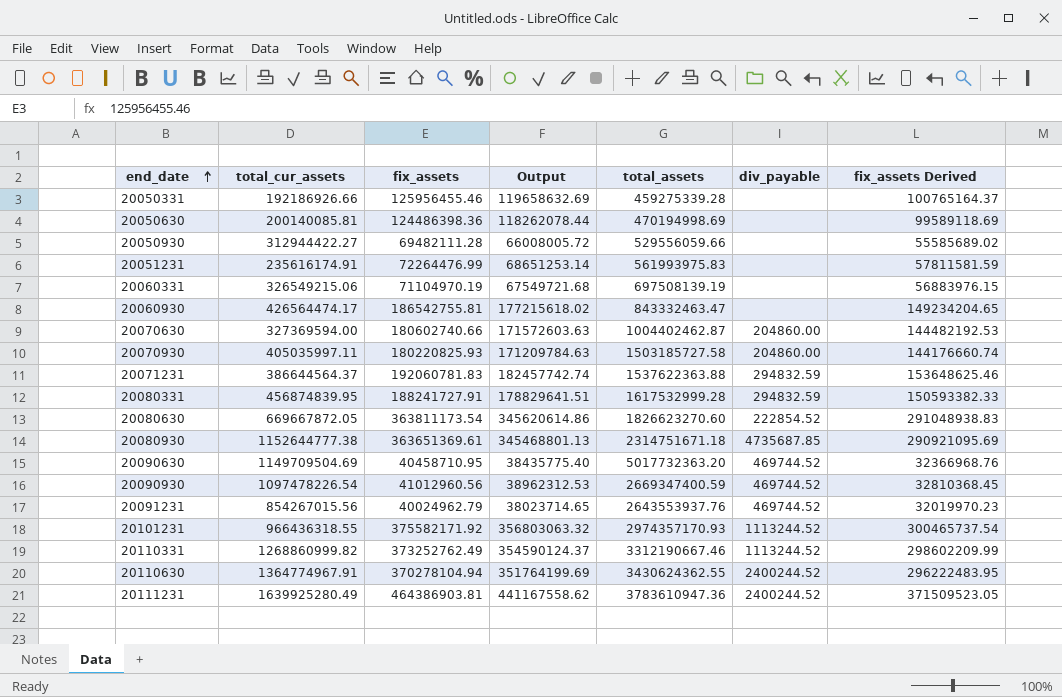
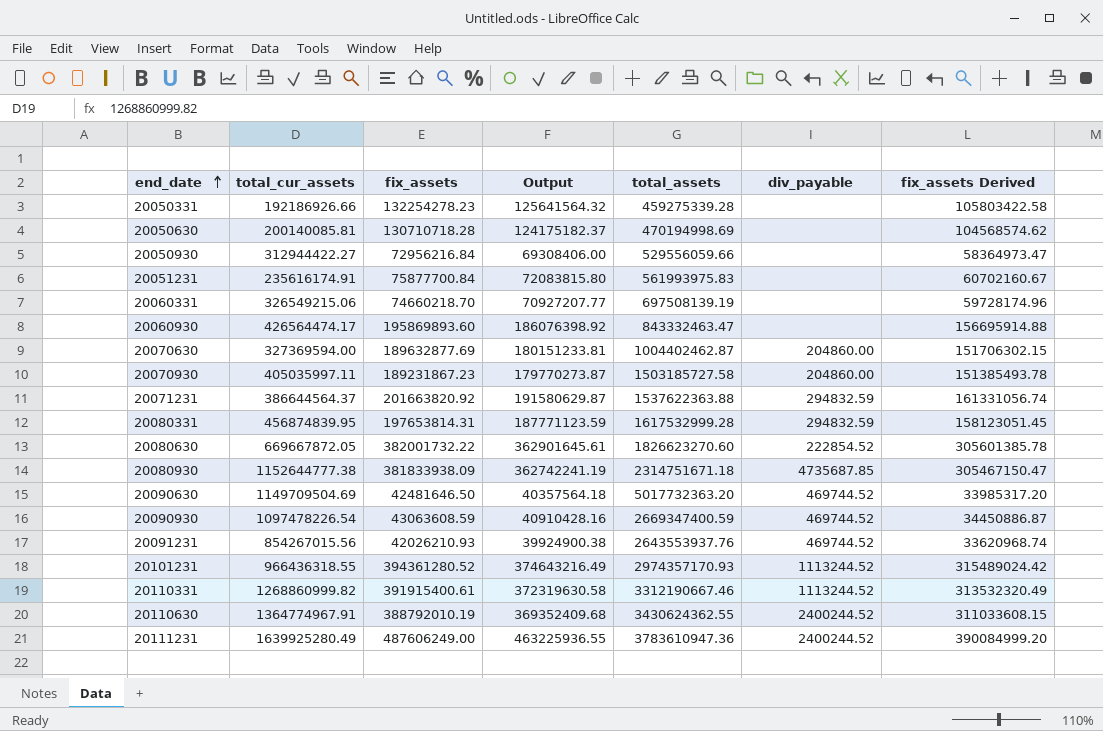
20050331 | fix_assets: 125956455.46 -> 132254278.23
20050331 | Output: 119658632.69 -> 125641564.32
20050331 | fix_assets Derived: 100765164.37 -> 105803422.58
20050630 | fix_assets: 124486398.36 -> 130710718.28
20050630 | Output: 118262078.44 -> 124175182.37
20050630 | fix_assets Derived: 99589118.69 -> 104568574.62
20050930 | fix_assets: 69482111.28 -> 72956216.84
20050930 | Output: 66008005.72 -> 69308406.00
20050930 | fix_assets Derived: 55585689.02 -> 58364973.47
20051231 | fix_assets: 72264476.99 -> 75877700.84
20051231 | Output: 68651253.14 -> 72083815.80
20051231 | fix_assets Derived: 57811581.59 -> 60702160.67
20060331 | fix_assets: 71104970.19 -> 74660218.70
20060331 | Output: 67549721.68 -> 70927207.77
20060331 | fix_assets Derived: 56883976.15 -> 59728174.96
20060930 | fix_assets: 186542755.81 -> 195869893.60
20060930 | Output: 177215618.02 -> 186076398.92
20060930 | fix_assets Derived: 149234204.65 -> 156695914.88
20070630 | fix_assets: 180602740.66 -> 189632877.69
20070630 | Output: 171572603.63 -> 180151233.81
20070630 | fix_assets Derived: 144482192.53 -> 151706302.15
20070930 | fix_assets: 180220825.93 -> 189231867.23
20070930 | Output: 171209784.63 -> 179770273.87
20070930 | fix_assets Derived: 144176660.74 -> 151385493.78
20071231 | fix_assets: 192060781.83 -> 201663820.92
20071231 | Output: 182457742.74 -> 191580629.87
20071231 | fix_assets Derived: 153648625.46 -> 161331056.74
20080331 | fix_assets: 188241727.91 -> 197653814.31
20080331 | Output: 178829641.51 -> 187771123.59
20080331 | fix_assets Derived: 150593382.33 -> 158123051.45
20080630 | fix_assets: 363811173.54 -> 382001732.22
20080630 | Output: 345620614.86 -> 362901645.61
20080630 | fix_assets Derived: 291048938.83 -> 305601385.78
20080930 | fix_assets: 363651369.61 -> 381833938.09
20080930 | Output: 345468801.13 -> 362742241.19
20080930 | fix_assets Derived: 290921095.69 -> 305467150.47
20090630 | fix_assets: 40458710.95 -> 42481646.50
20090630 | Output: 38435775.40 -> 40357564.18
20090630 | fix_assets Derived: 32366968.76 -> 33985317.20
20090930 | fix_assets: 41012960.56 -> 43063608.59
20090930 | Output: 38962312.53 -> 40910428.16
20090930 | fix_assets Derived: 32810368.45 -> 34450886.87
20091231 | fix_assets: 40024962.79 -> 42026210.93
20091231 | Output: 38023714.65 -> 39924900.38
20091231 | fix_assets Derived: 32019970.23 -> 33620968.74
20101231 | fix_assets: 375582171.92 -> 394361280.52
20101231 | Output: 356803063.32 -> 374643216.49
20101231 | fix_assets Derived: 300465737.54 -> 315489024.42
20110331 | fix_assets: 373252762.49 -> 391915400.61
20110331 | Output: 354590124.37 -> 372319630.58
20110331 | fix_assets Derived: 298602209.99 -> 313532320.49
20110630 | fix_assets: 370278104.94 -> 388792010.19
20110630 | Output: 351764199.69 -> 369352409.68
20110630 | fix_assets Derived: 296222483.95 -> 311033608.15
20111231 | fix_assets: 464386903.81 -> 487606249.00
20111231 | Output: 441167558.62 -> 463225936.55
20111231 | fix_assets Derived: 371509523.05 -> 390084999.20

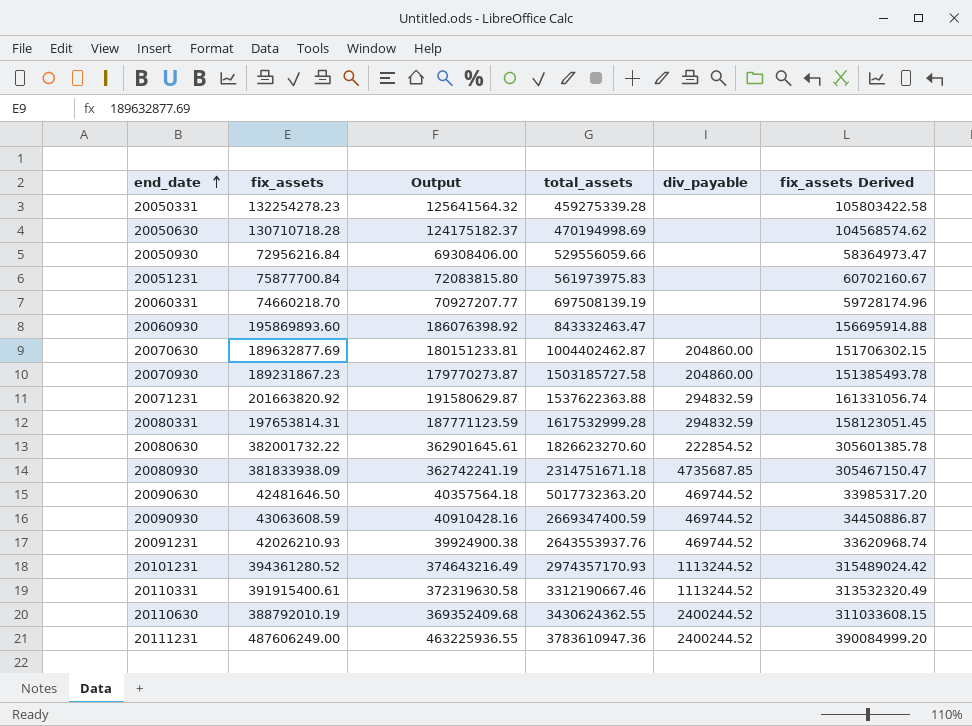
column total_cur_assets | position: 2 -> none
20051231 | total_assets: 561993975.83 -> 561973975.83

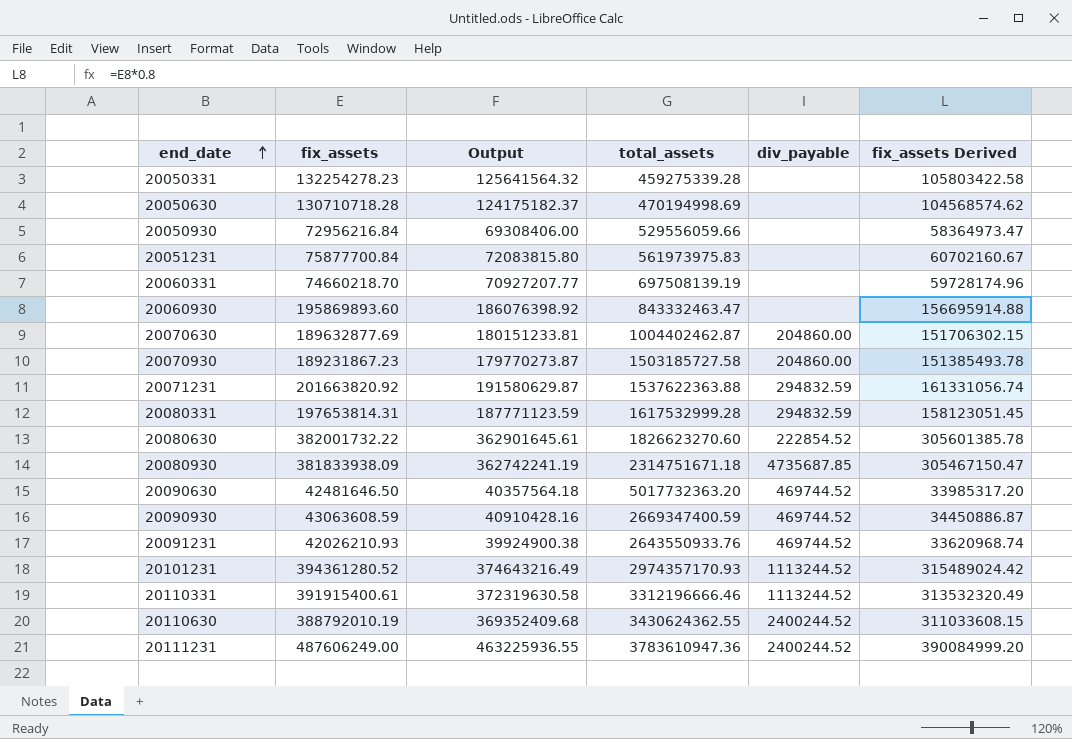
20091231 | total_assets: 2643553937.76 -> 2643550933.76
20110331 | total_assets: 3312190667.46 -> 3312196666.46

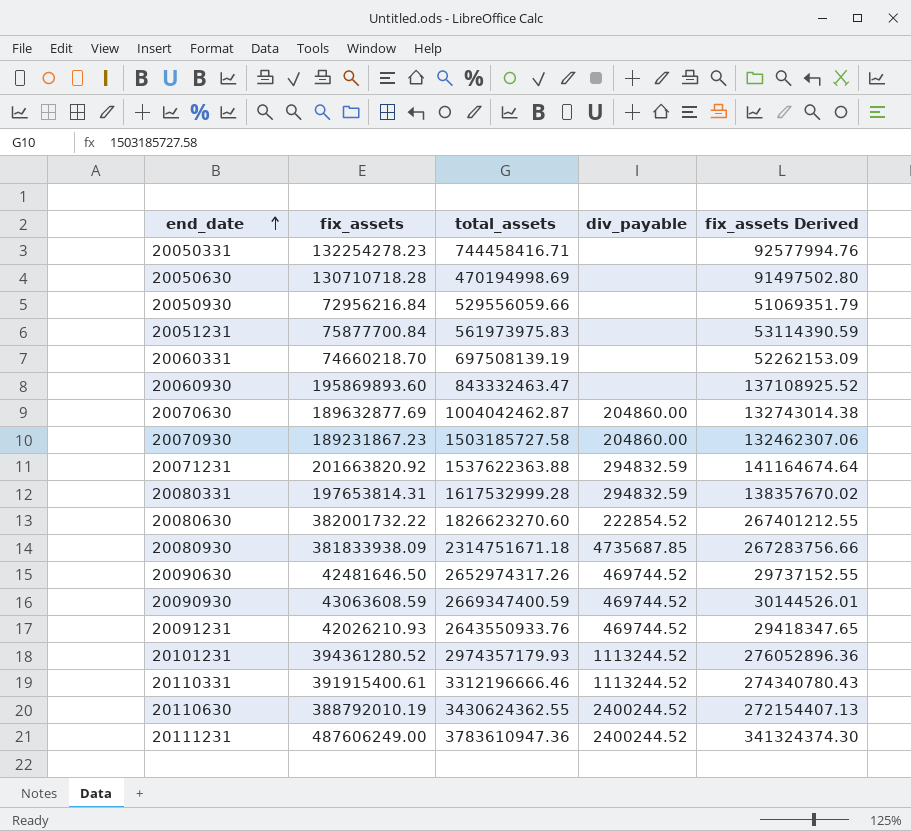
column Output | formula: [fix_assets] * 0.95 -> none
column fix_assets Derived | formula: [fix_assets] * 0.8 -> [fix_assets] * 0.7
20050331 | total_assets: 459275339.28 -> 744458416.71
20070630 | total_assets: 1004402462.87 -> 1004042462.87
20090630 | total_assets: 5017732363.20 -> 2652974317.26
20101231 | total_assets: 2974357170.93 -> 2974357179.93

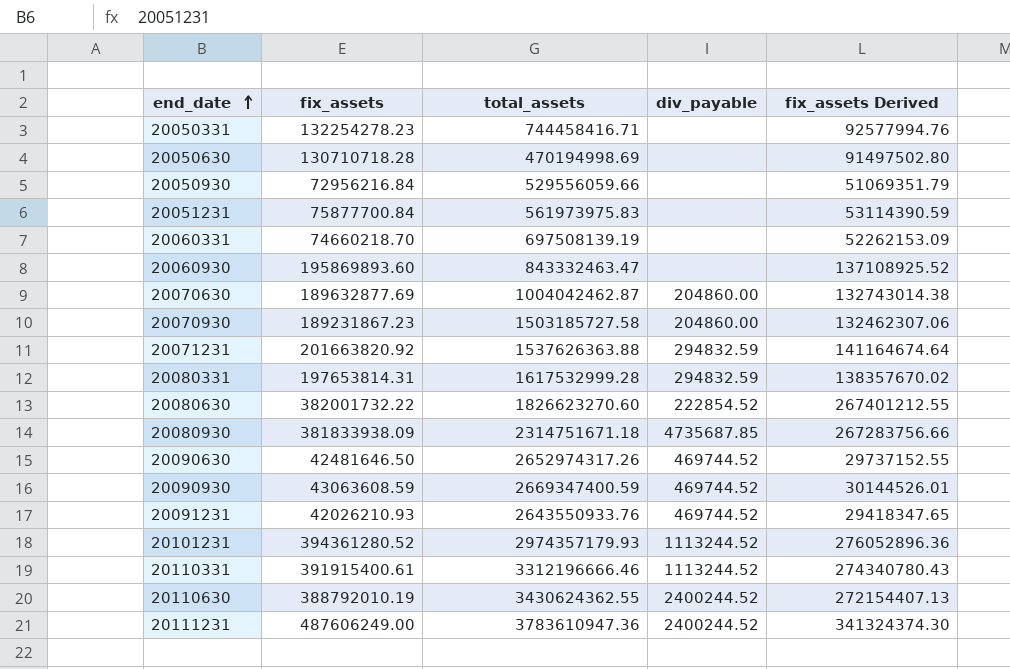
20071231 | total_assets: 1537622363.88 -> 1537626363.88

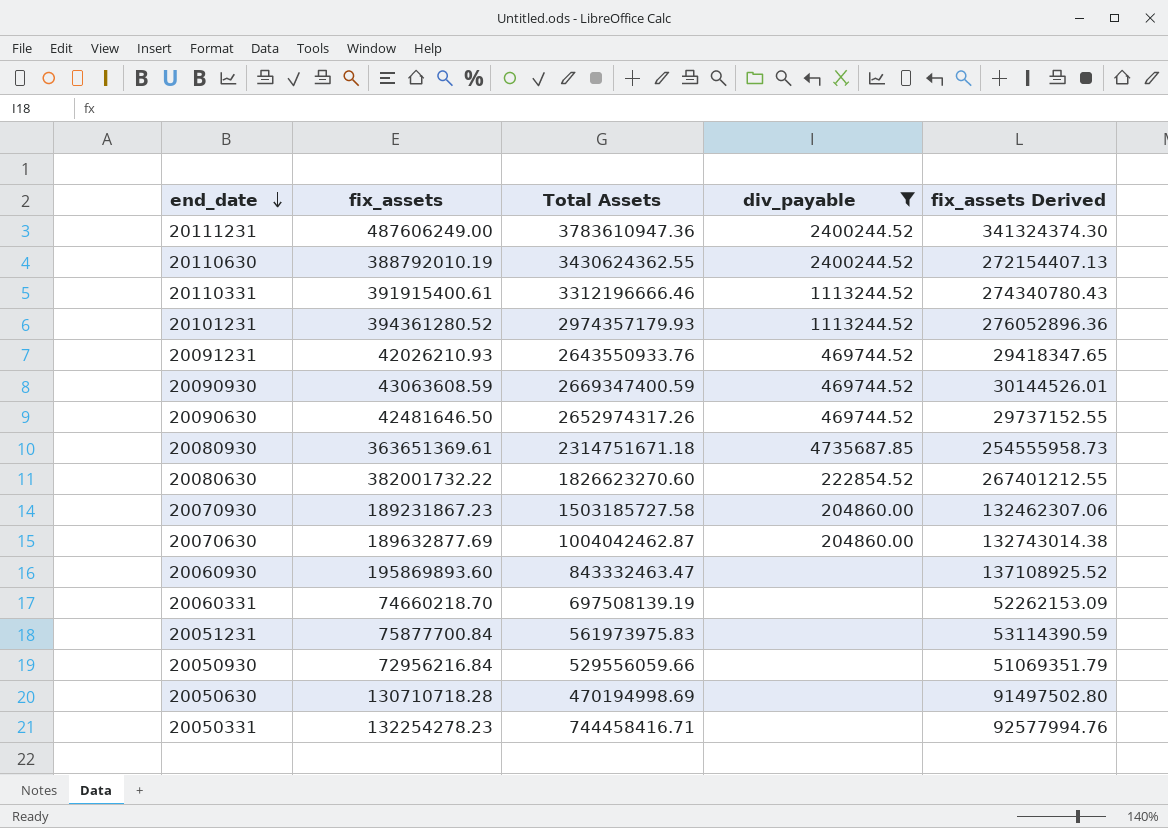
filter: none -> div_payable != 294832.59
row order: end_date ascending -> end_date descending
column name: total_assets -> Total Assets
20080930 | fix_assets: 381833938.09 -> 363651369.61
20080930 | fix_assets Derived: 267283756.66 -> 254555958.73

